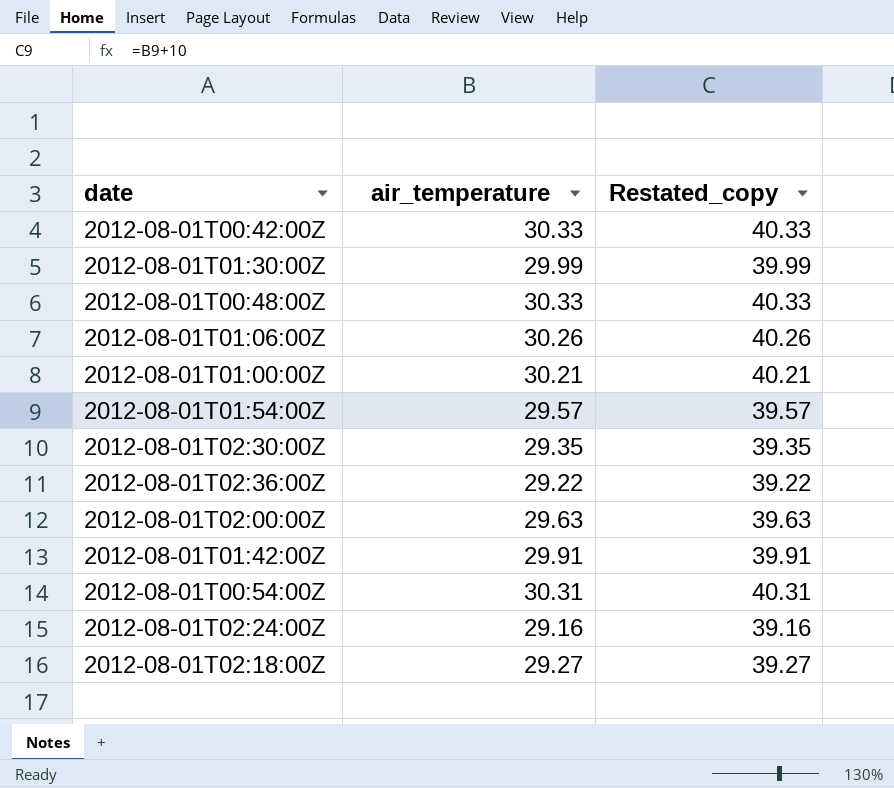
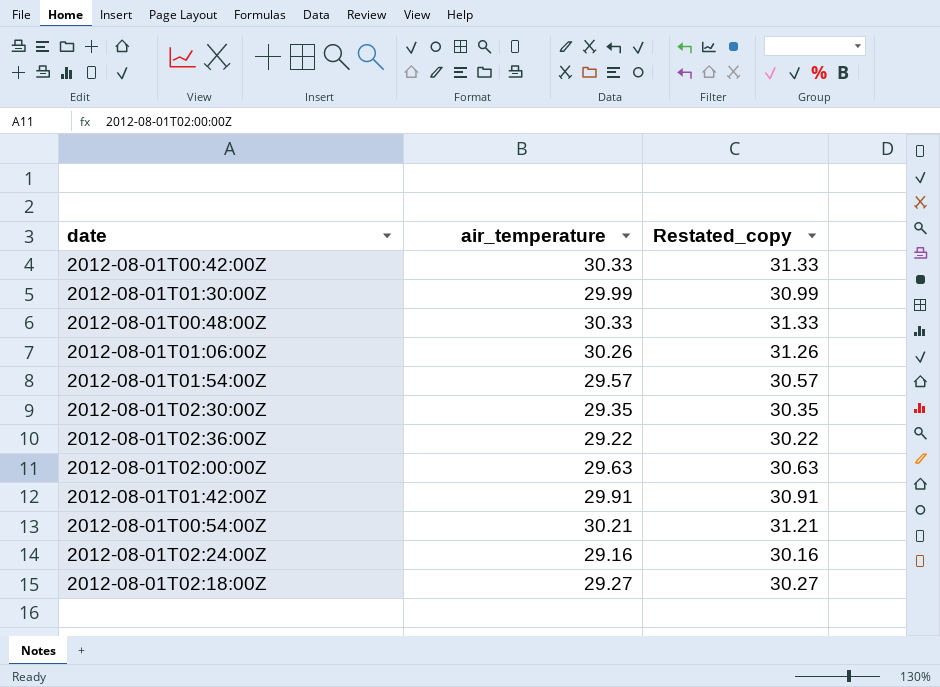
column Restated_copy | formula: [air_temperature] + 10 -> [air_temperature] + 1
row 2012-08-01T01:00:00Z: 30.21 | 40.21 -> none
2012-08-01T00:54:00Z | air_temperature: 30.31 -> 30.21

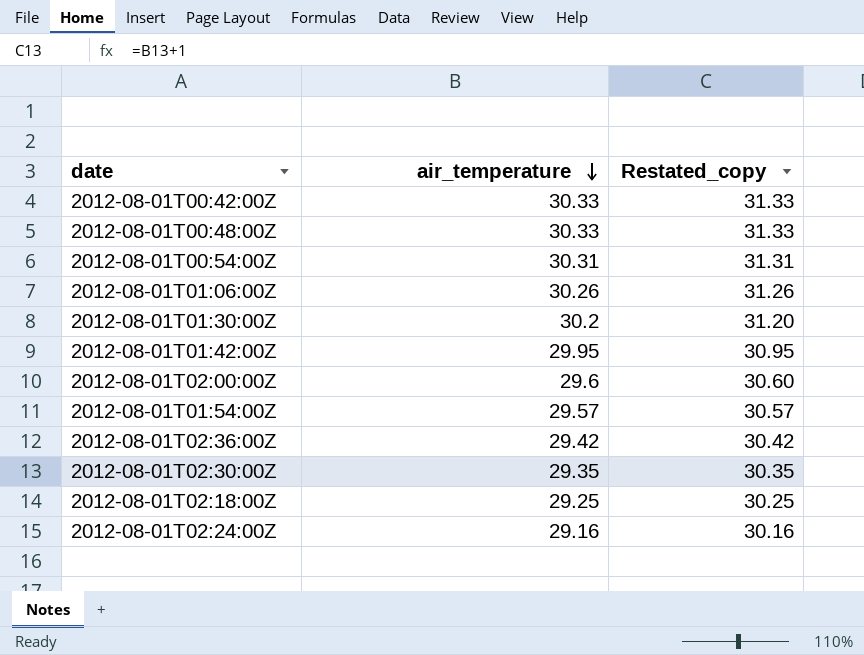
row order: none -> air_temperature descending
2012-08-01T00:54:00Z | air_temperature: 30.21 -> 30.31
2012-08-01T00:54:00Z | Restated_copy: 31.21 -> 31.31
2012-08-01T01:30:00Z | air_temperature: 29.99 -> 30.2
2012-08-01T01:30:00Z | Restated_copy: 30.99 -> 31.20
2012-08-01T01:42:00Z | air_temperature: 29.91 -> 29.95
2012-08-01T01:42:00Z | Restated_copy: 30.91 -> 30.95
2012-08-01T02:00:00Z | air_temperature: 29.63 -> 29.6
2012-08-01T02:00:00Z | Restated_copy: 30.63 -> 30.60
2012-08-01T02:36:00Z | air_temperature: 29.22 -> 29.42
2012-08-01T02:36:00Z | Restated_copy: 30.22 -> 30.42
2012-08-01T02:18:00Z | air_temperature: 29.27 -> 29.25
2012-08-01T02:18:00Z | Restated_copy: 30.27 -> 30.25

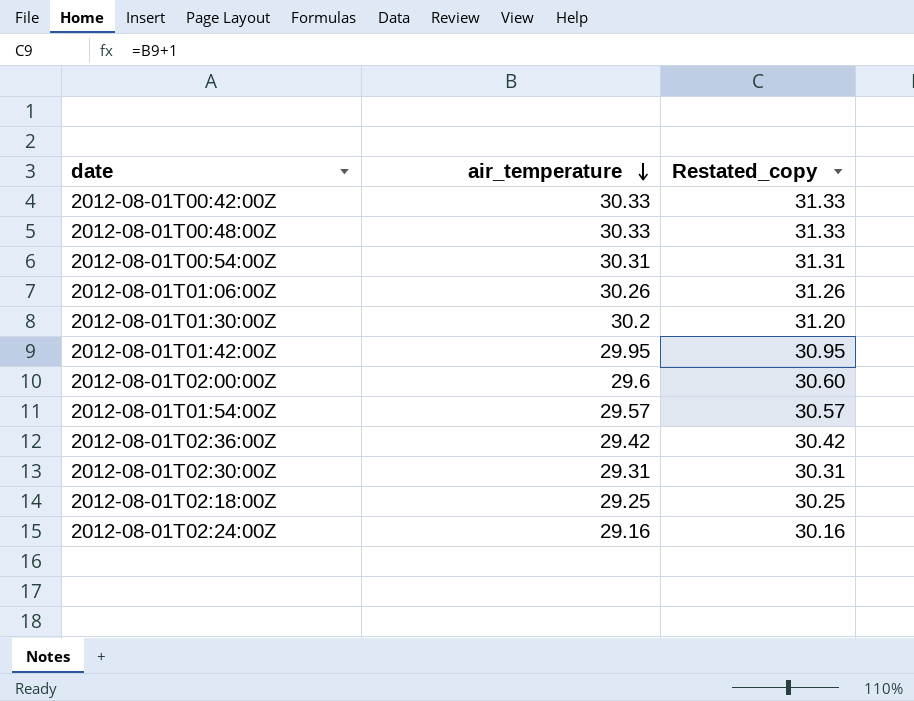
2012-08-01T02:30:00Z | air_temperature: 29.35 -> 29.31
2012-08-01T02:30:00Z | Restated_copy: 30.35 -> 30.31

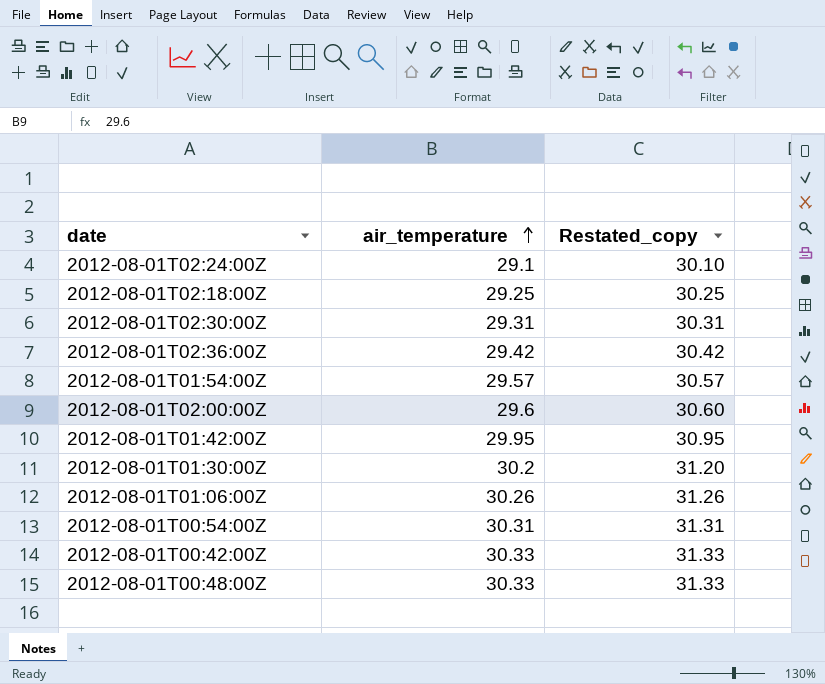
row order: air_temperature descending -> air_temperature ascending
2012-08-01T02:24:00Z | air_temperature: 29.16 -> 29.1
2012-08-01T02:24:00Z | Restated_copy: 30.16 -> 30.10

